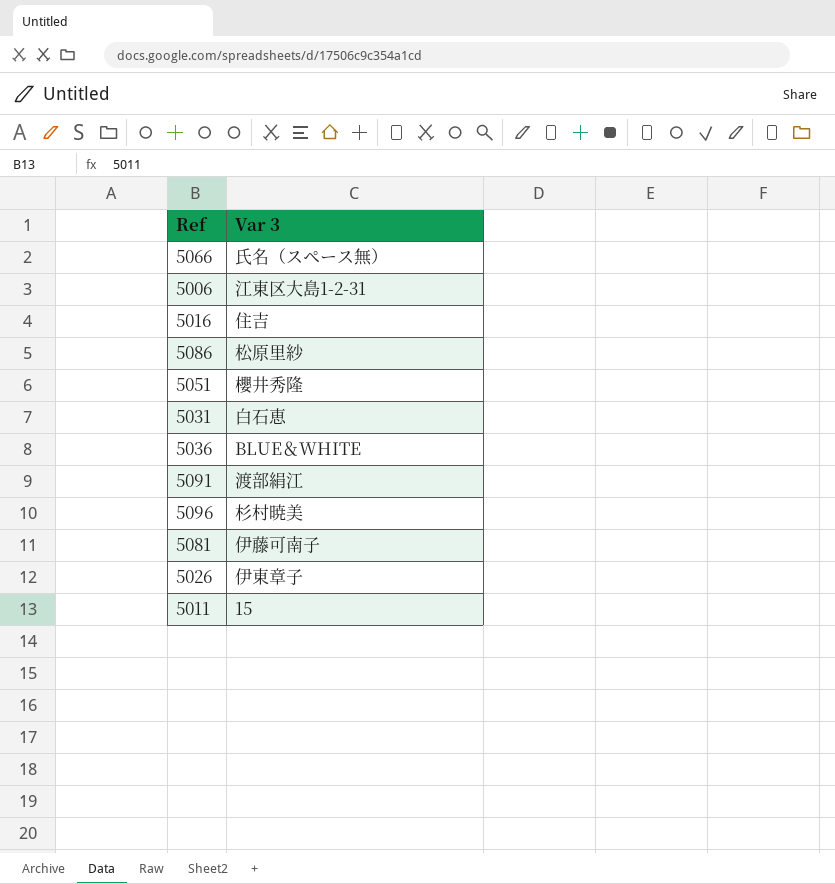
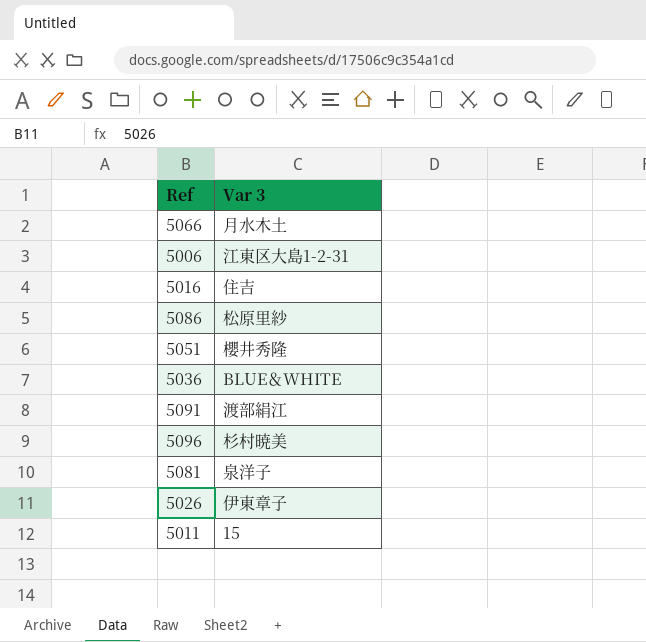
row 5031: 白石恵 -> none
5066 | Var 3: 氏名（スペース無） -> 月水木土
5081 | Var 3: 伊藤可南子 -> 泉洋子

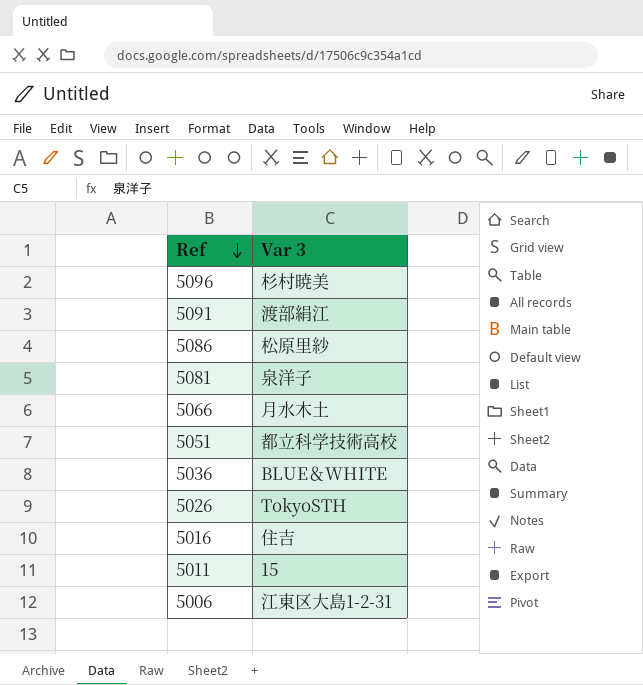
row order: none -> Ref descending
5051 | Var 3: 櫻井秀隆 -> 都立科学技術高校
5026 | Var 3: 伊東章子 -> TokyoSTH

